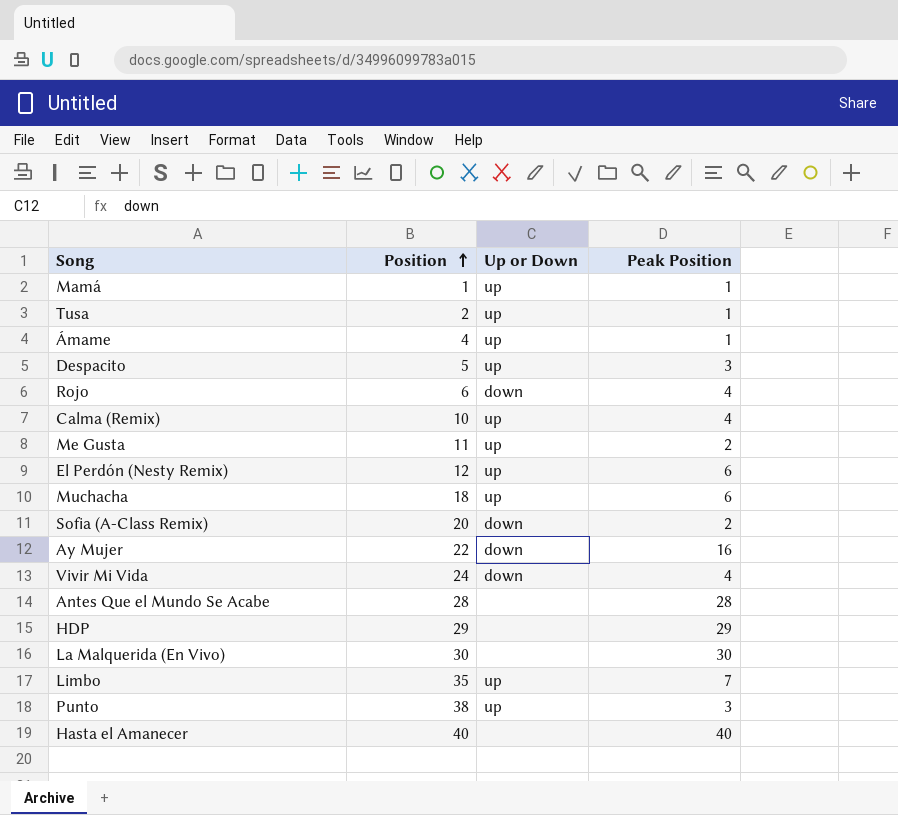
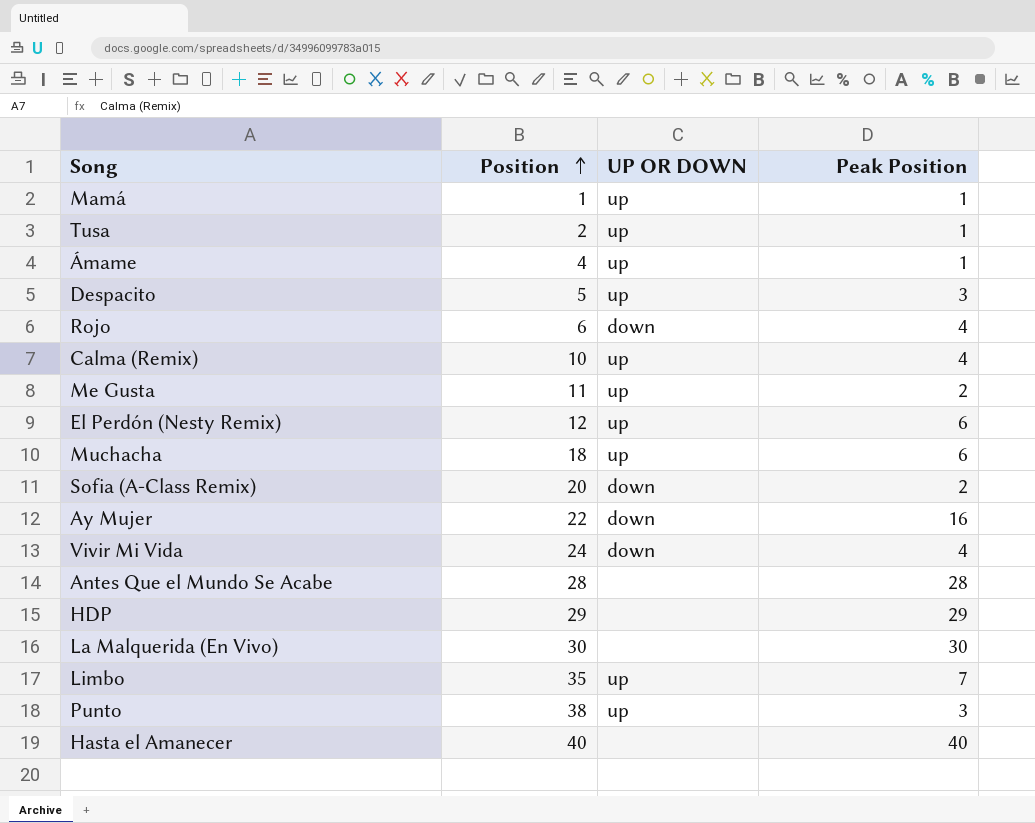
column name: Up or Down -> UP OR DOWN

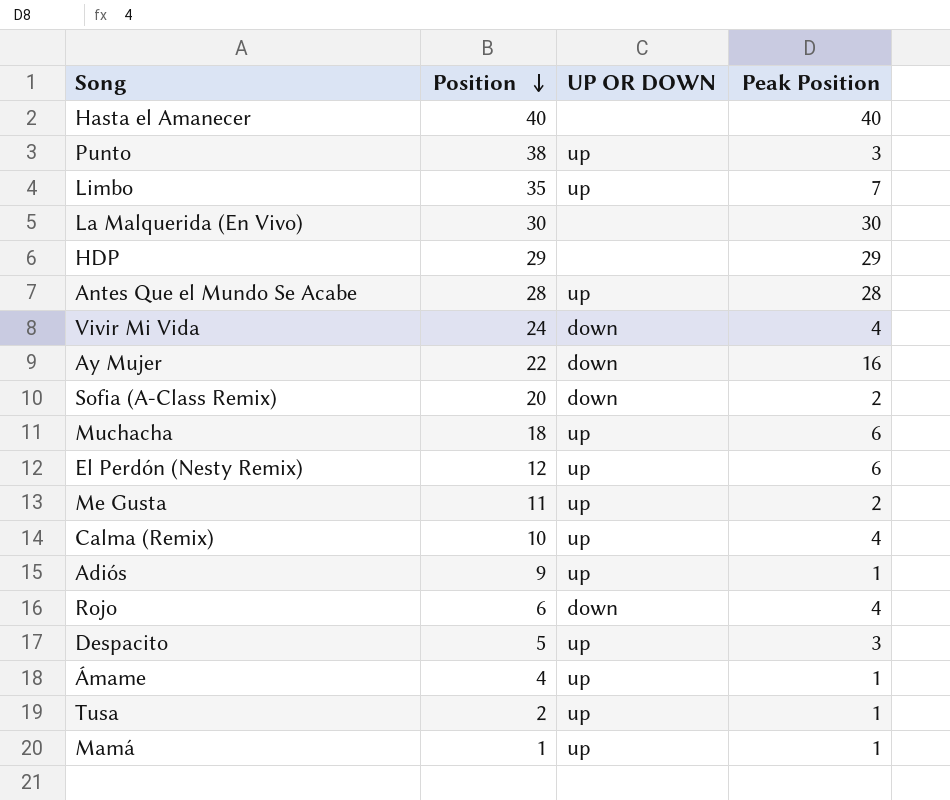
row order: Position ascending -> Position descending
Antes Que el Mundo Se Acabe | UP OR DOWN: none -> up
row Adiós: none -> 9 | up | 1

